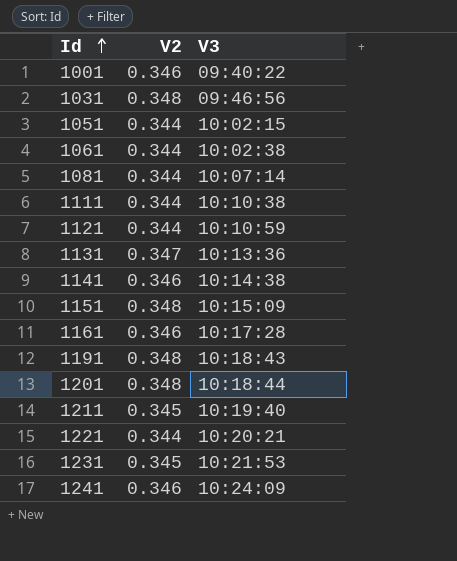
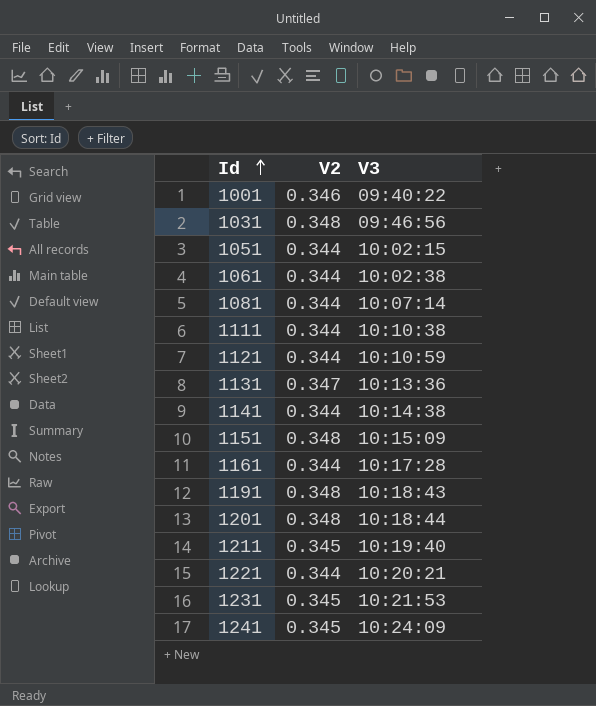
1141 | V2: 0.346 -> 0.344
1161 | V2: 0.346 -> 0.344
1241 | V2: 0.346 -> 0.345

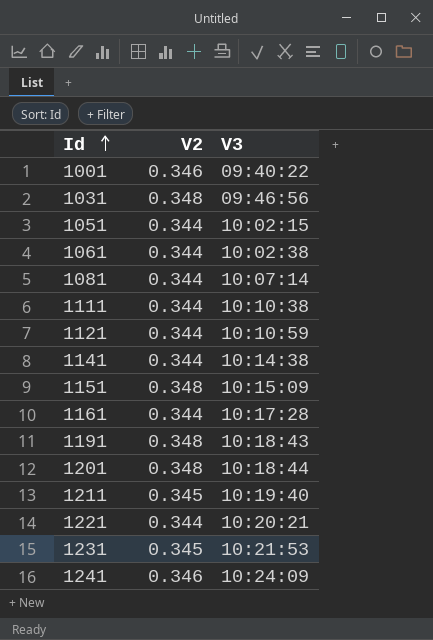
row 1131: 0.347 | 10:13:36 -> none
1241 | V2: 0.345 -> 0.346

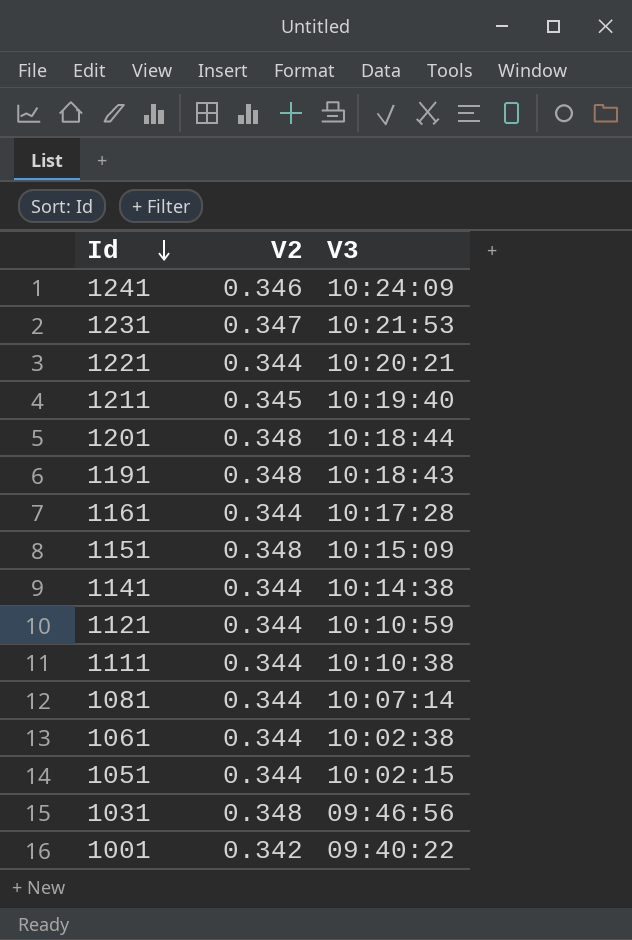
row order: Id ascending -> Id descending
1231 | V2: 0.345 -> 0.347
1001 | V2: 0.346 -> 0.342

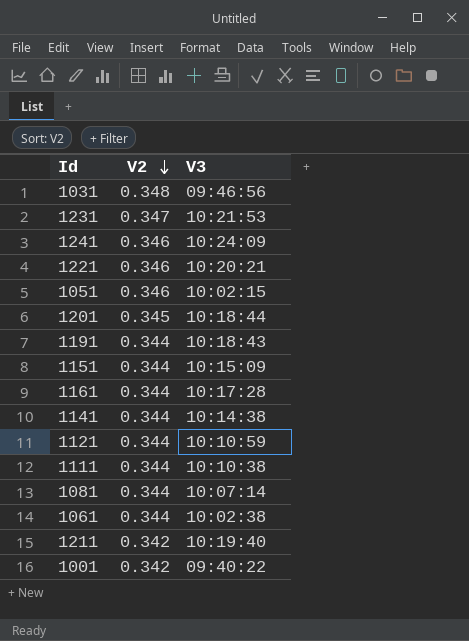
row order: Id descending -> V2 descending
1221 | V2: 0.344 -> 0.346
1051 | V2: 0.344 -> 0.346
1201 | V2: 0.348 -> 0.345
1191 | V2: 0.348 -> 0.344
1151 | V2: 0.348 -> 0.344
1211 | V2: 0.345 -> 0.342

